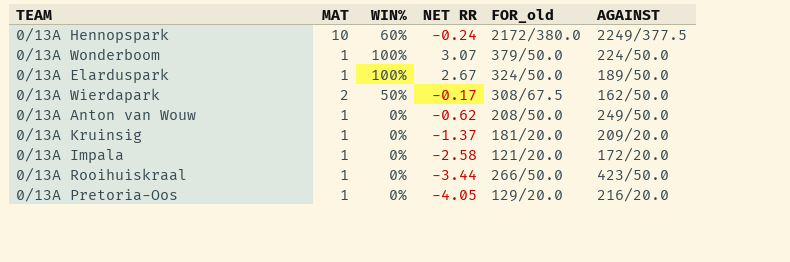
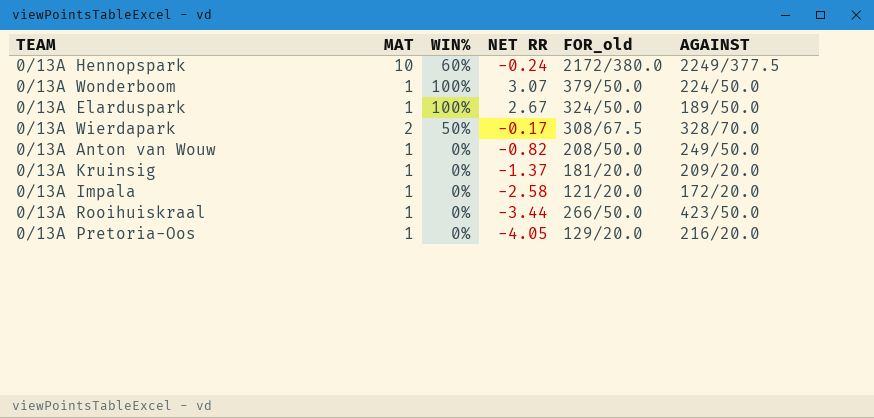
0/13A Wierdapark | AGAINST: 162/50.0 -> 328/70.0
0/13A Anton van Wouw | NET RR: -0.62 -> -0.82

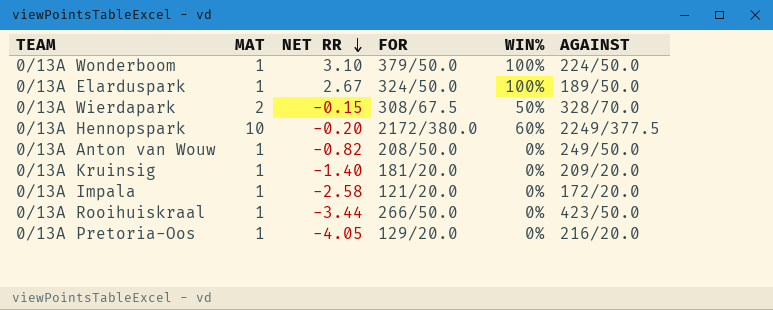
row order: none -> NET RR descending
column name: FOR_old -> FOR
column WIN% | position: 3 -> 5
0/13A Wonderboom | NET RR: 3.07 -> 3.10
0/13A Wierdapark | NET RR: -0.17 -> -0.15
0/13A Hennopspark | NET RR: -0.24 -> -0.20
0/13A Kruinsig | NET RR: -1.37 -> -1.40

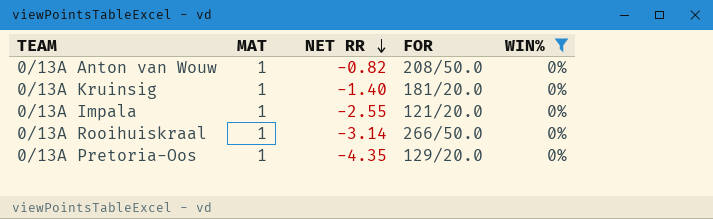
filter: none -> WIN% = 0%
column AGAINST | position: 6 -> none
0/13A Impala | NET RR: -2.58 -> -2.55
0/13A Rooihuiskraal | NET RR: -3.44 -> -3.14
0/13A Pretoria-Oos | NET RR: -4.05 -> -4.35

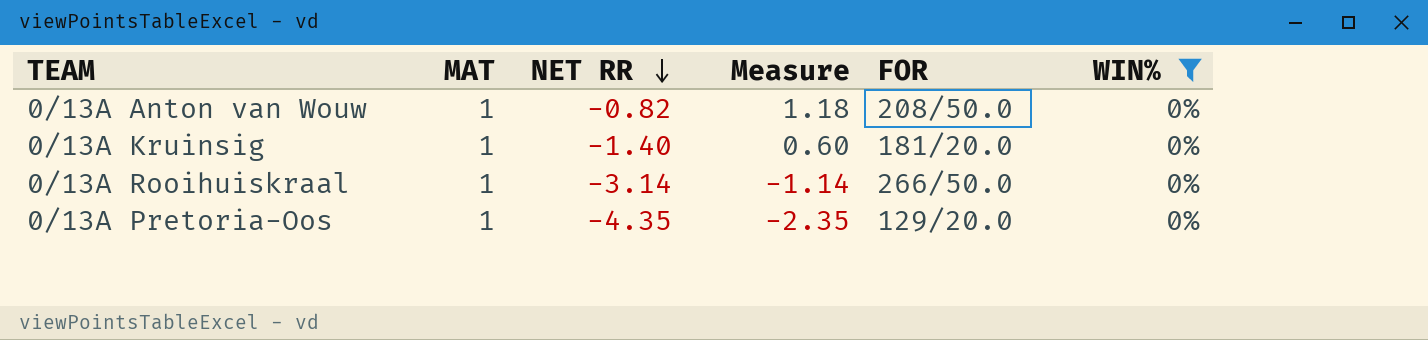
column Measure | formula: none -> [NET RR] + 2
row 0/13A Impala: 1 | -2.55 | 121/20.0 | 0% -> none

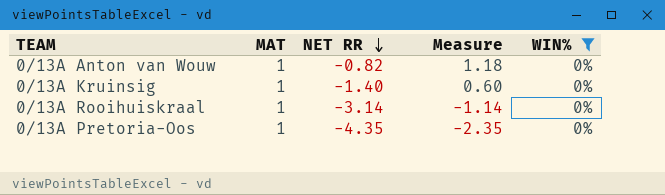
column FOR | position: 5 -> none

